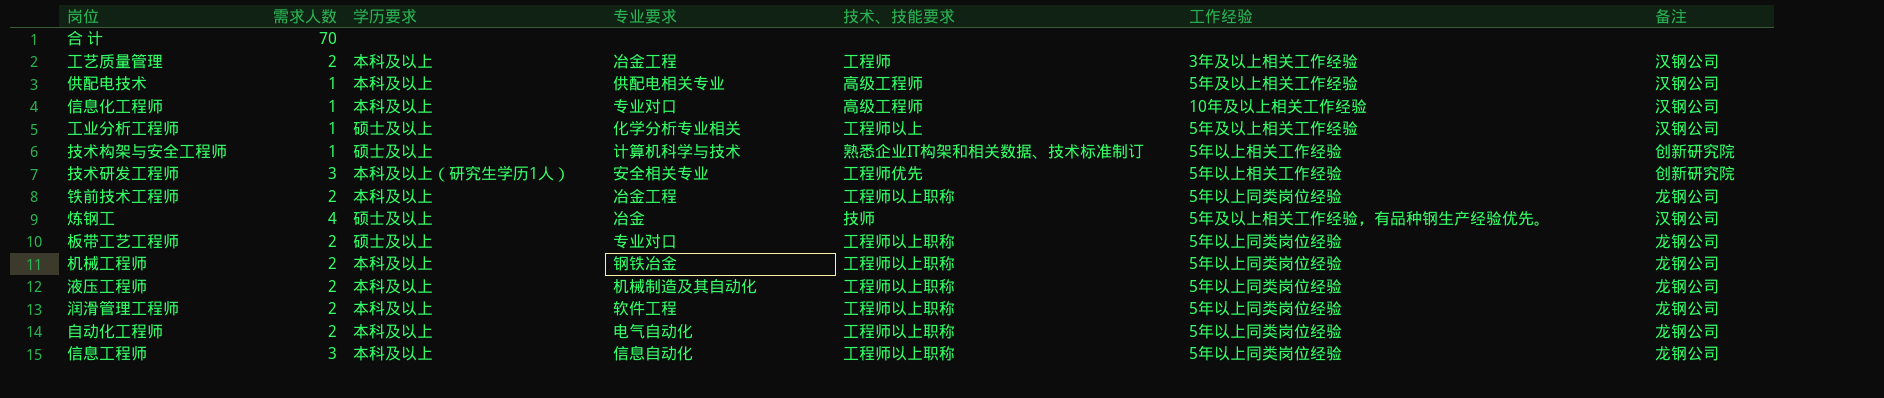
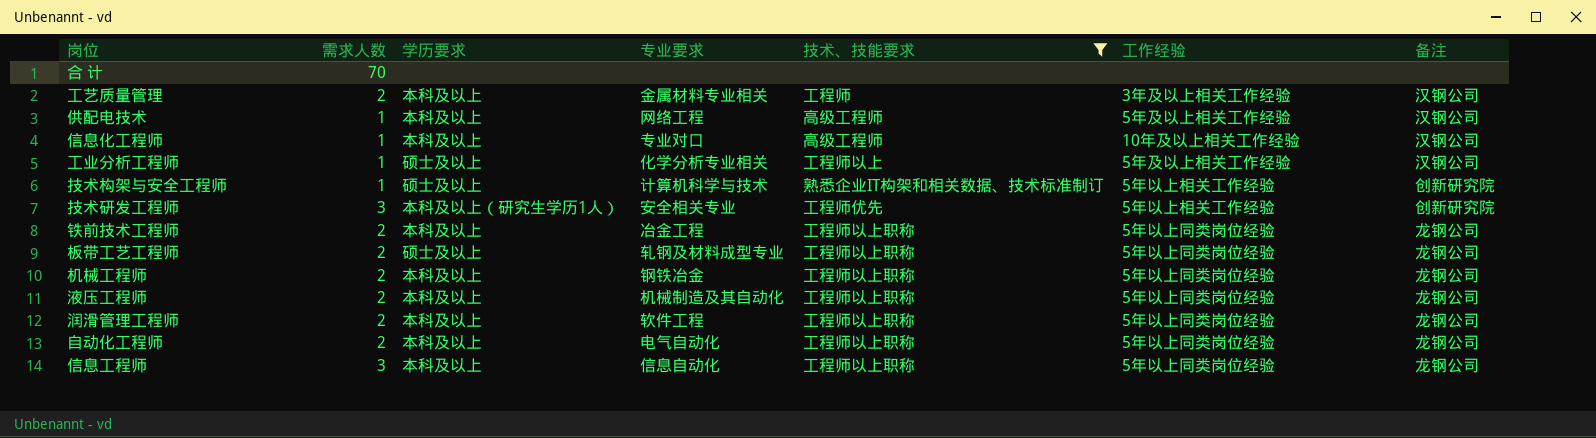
filter: none -> 技术、技能要求 != 技师
工艺质量管理 | 专业要求: 冶金工程 -> 金属材料专业相关
供配电技术 | 专业要求: 供配电相关专业 -> 网络工程
板带工艺工程师 | 专业要求: 专业对口 -> 轧钢及材料成型专业

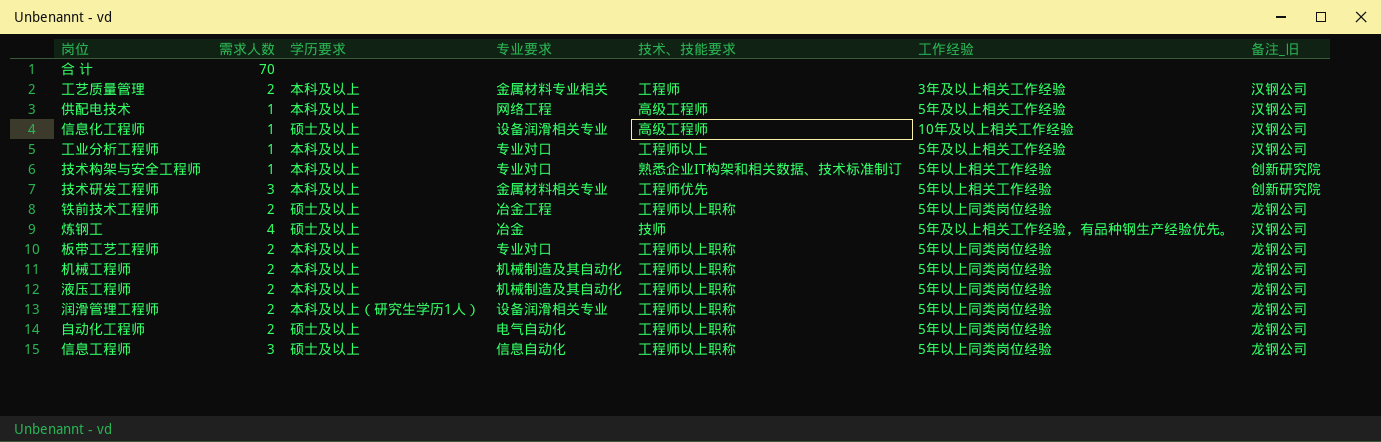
filter: 技术、技能要求 != 技师 -> none
column name: 备注 -> 备注_旧
信息化工程师 | 学历要求: 本科及以上 -> 硕士及以上
信息化工程师 | 专业要求: 专业对口 -> 设备润滑相关专业
工业分析工程师 | 学历要求: 硕士及以上 -> 本科及以上
工业分析工程师 | 专业要求: 化学分析专业相关 -> 专业对口
技术构架与安全工程师 | 学历要求: 硕士及以上 -> 本科及以上
技术构架与安全工程师 | 专业要求: 计算机科学与技术 -> 专业对口
技术研发工程师 | 学历要求: 本科及以上（研究生学历1人） -> 本科及以上
技术研发工程师 | 专业要求: 安全相关专业 -> 金属材料相关专业
铁前技术工程师 | 学历要求: 本科及以上 -> 硕士及以上
板带工艺工程师 | 学历要求: 硕士及以上 -> 本科及以上
板带工艺工程师 | 专业要求: 轧钢及材料成型专业 -> 专业对口
机械工程师 | 专业要求: 钢铁冶金 -> 机械制造及其自动化
润滑管理工程师 | 学历要求: 本科及以上 -> 本科及以上（研究生学历1人）
润滑管理工程师 | 专业要求: 软件工程 -> 设备润滑相关专业
自动化工程师 | 学历要求: 本科及以上 -> 硕士及以上
信息工程师 | 学历要求: 本科及以上 -> 硕士及以上

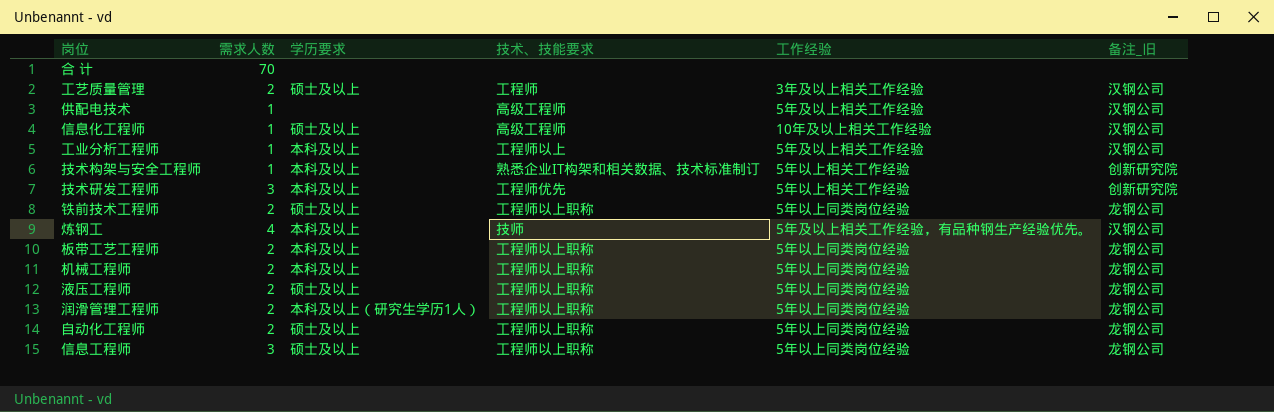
column 专业要求 | position: 4 -> none
工艺质量管理 | 学历要求: 本科及以上 -> 硕士及以上
供配电技术 | 学历要求: 本科及以上 -> none
炼钢工 | 学历要求: 硕士及以上 -> 本科及以上
液压工程师 | 学历要求: 本科及以上 -> 硕士及以上

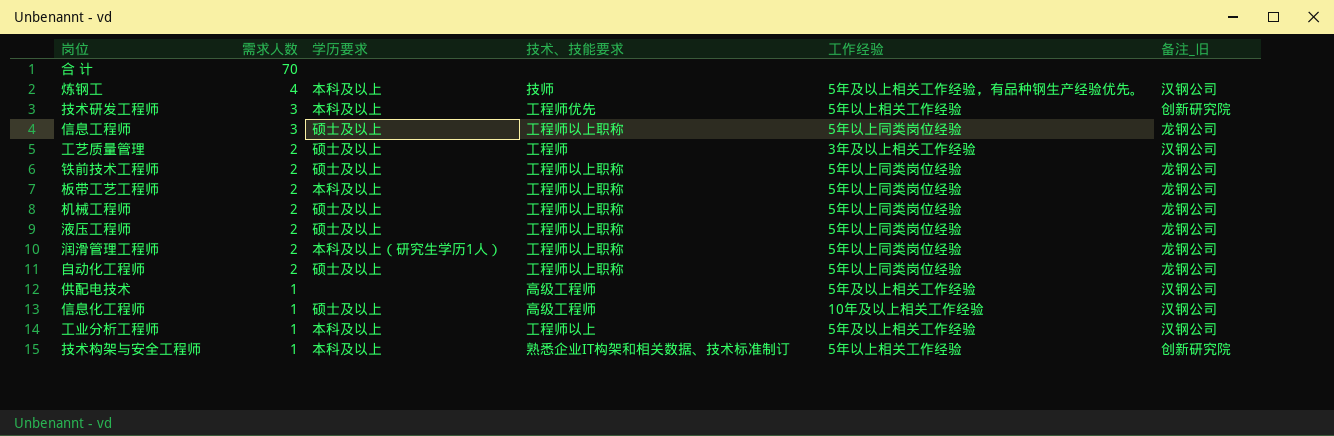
row order: none -> 需求人数 descending
机械工程师 | 学历要求: 本科及以上 -> 硕士及以上

